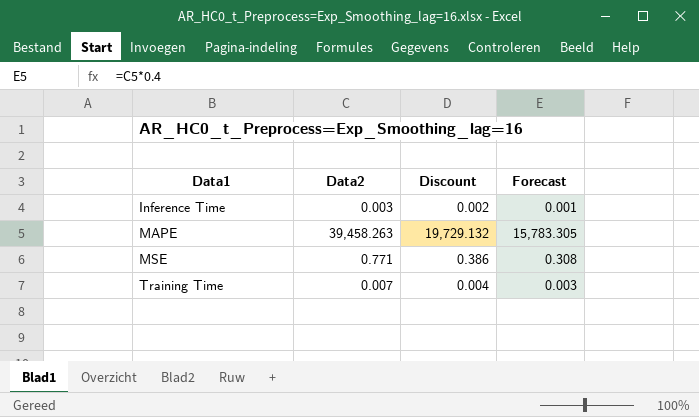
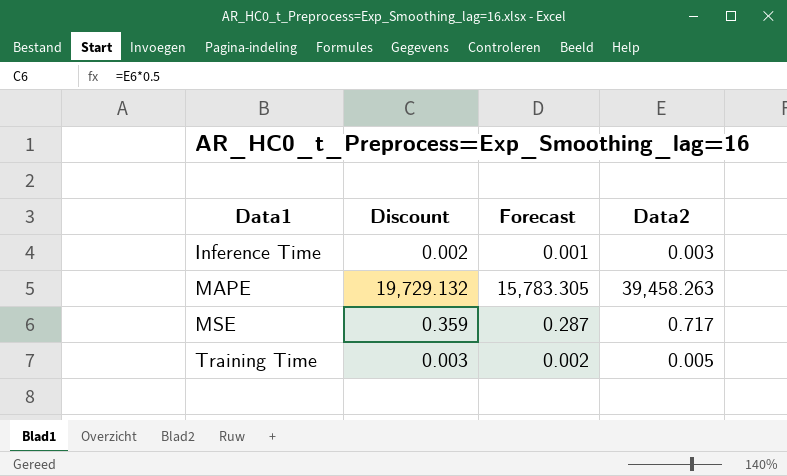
column Data2 | position: 2 -> 4
MSE | Discount: 0.386 -> 0.359
MSE | Forecast: 0.308 -> 0.287
MSE | Data2: 0.771 -> 0.717
Training Time | Discount: 0.004 -> 0.003
Training Time | Forecast: 0.003 -> 0.002
Training Time | Data2: 0.007 -> 0.005

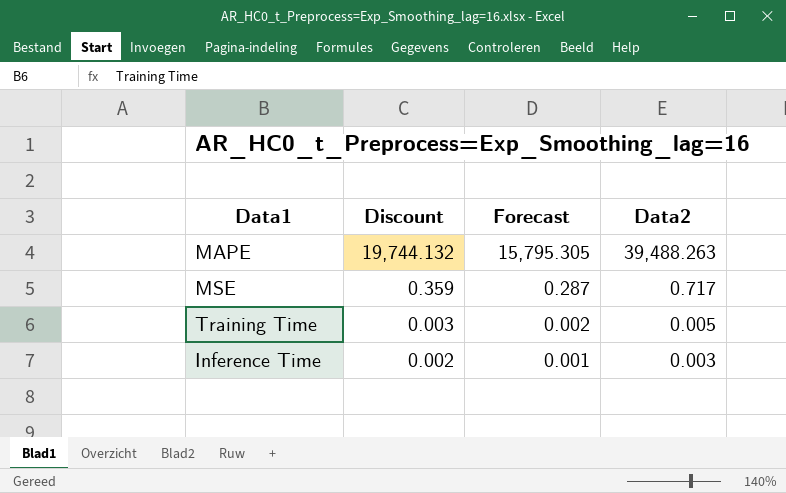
row order: Data1 ascending -> Discount descending
MAPE | Discount: 19,729.132 -> 19,744.132
MAPE | Forecast: 15,783.305 -> 15,795.305
MAPE | Data2: 39,458.263 -> 39,488.263

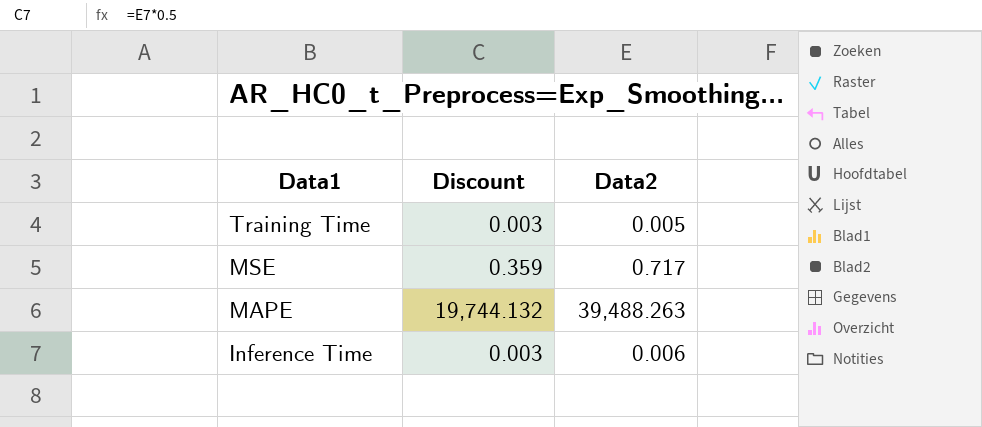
row order: Discount descending -> Data1 descending
column Forecast | formula: [Data2] * 0.4 -> none
Inference Time | Discount: 0.002 -> 0.003
Inference Time | Data2: 0.003 -> 0.006

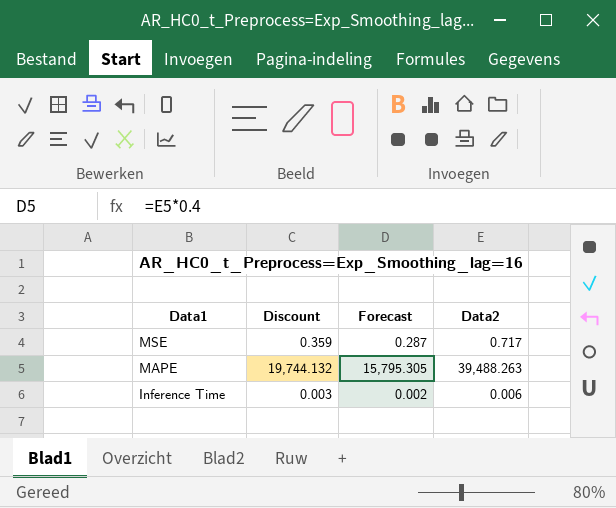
column Forecast | formula: none -> [Data2] * 0.4
row Training Time: 0.003 | 0.005 -> none

